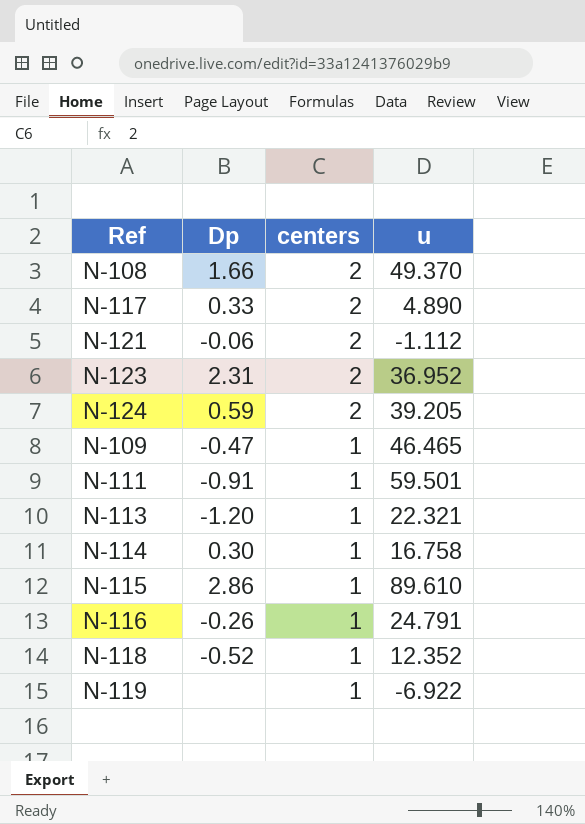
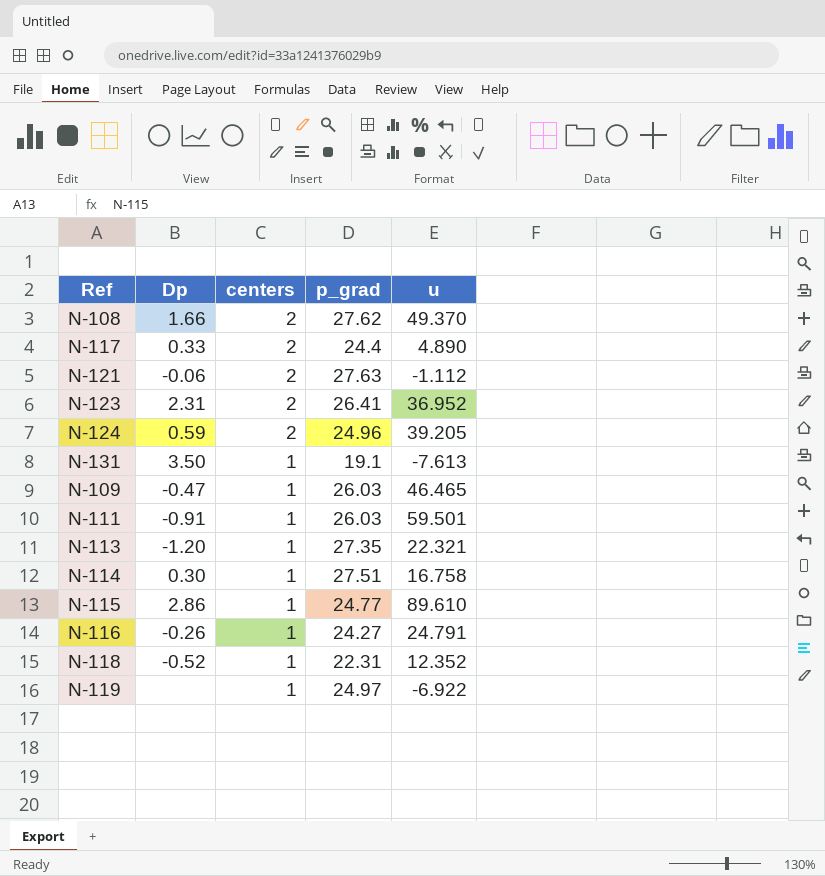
column p_grad | position: none -> 4
row N-131: none -> 3.50 | 1 | 19.1 | -7.613

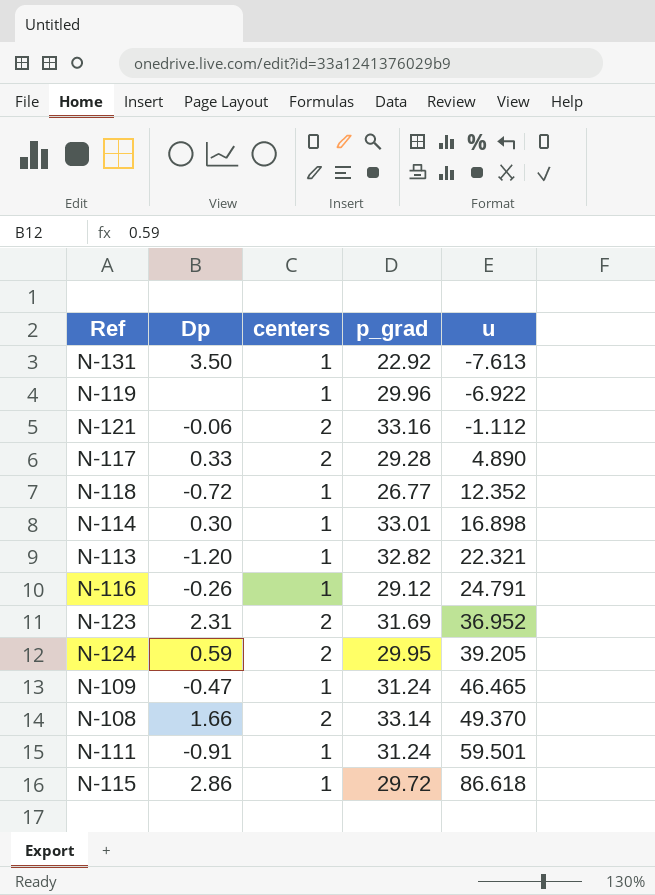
row order: centers descending -> u ascending
N-131 | p_grad: 19.1 -> 22.92
N-119 | p_grad: 24.97 -> 29.96
N-121 | p_grad: 27.63 -> 33.16
N-117 | p_grad: 24.4 -> 29.28
N-118 | Dp: -0.52 -> -0.72
N-118 | p_grad: 22.31 -> 26.77
N-114 | p_grad: 27.51 -> 33.01
N-114 | u: 16.758 -> 16.898
N-113 | p_grad: 27.35 -> 32.82
N-116 | p_grad: 24.27 -> 29.12
N-123 | p_grad: 26.41 -> 31.69
N-124 | p_grad: 24.96 -> 29.95
N-109 | p_grad: 26.03 -> 31.24
N-108 | p_grad: 27.62 -> 33.14
N-111 | p_grad: 26.03 -> 31.24
N-115 | p_grad: 24.77 -> 29.72
N-115 | u: 89.610 -> 86.618

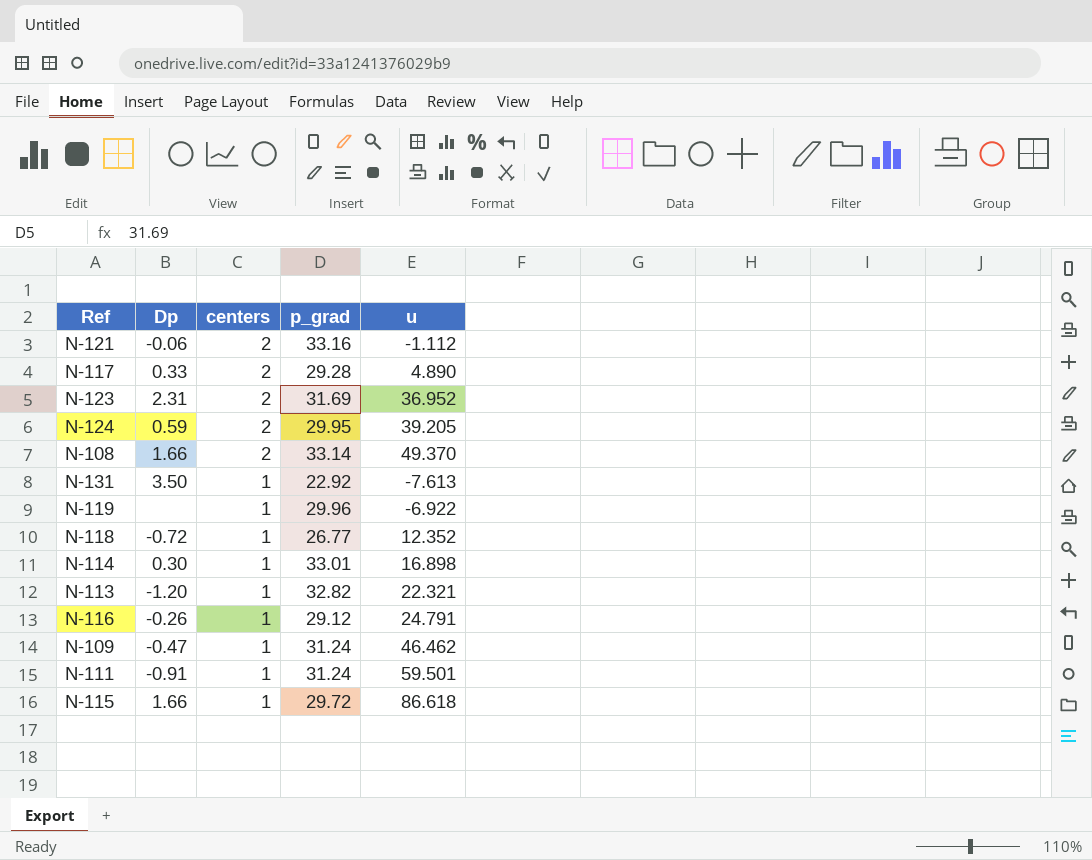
row order: u ascending -> centers descending
N-109 | u: 46.465 -> 46.462
N-115 | Dp: 2.86 -> 1.66

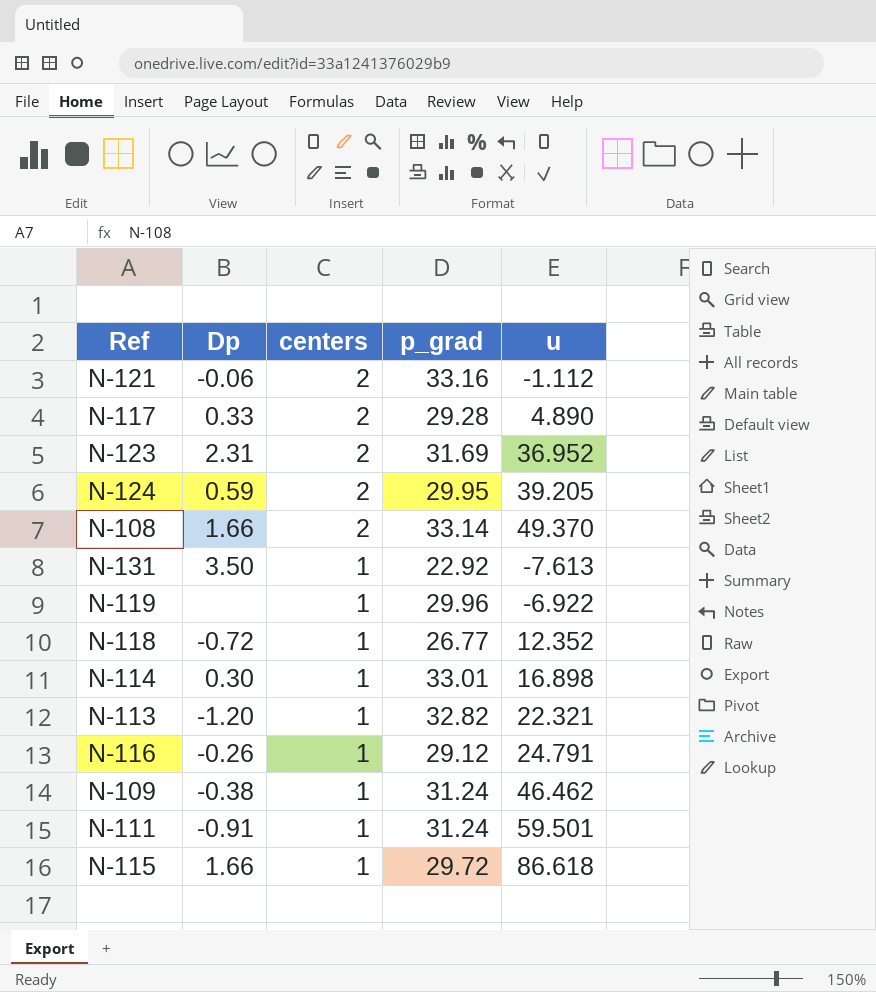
N-109 | Dp: -0.47 -> -0.38

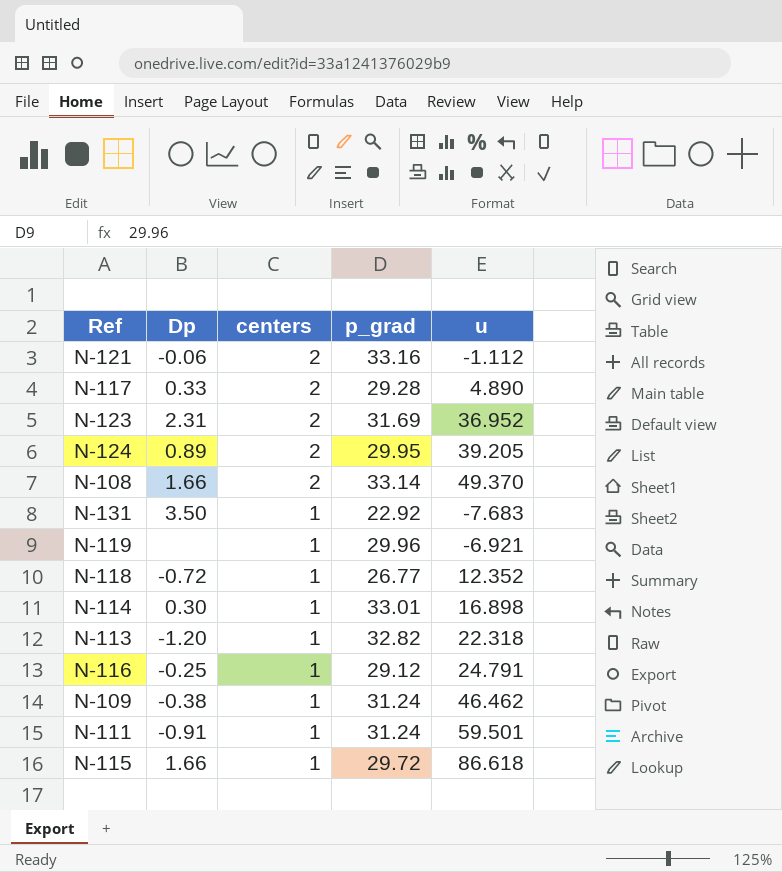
N-124 | Dp: 0.59 -> 0.89
N-131 | u: -7.613 -> -7.683
N-119 | u: -6.922 -> -6.921
N-113 | u: 22.321 -> 22.318
N-116 | Dp: -0.26 -> -0.25

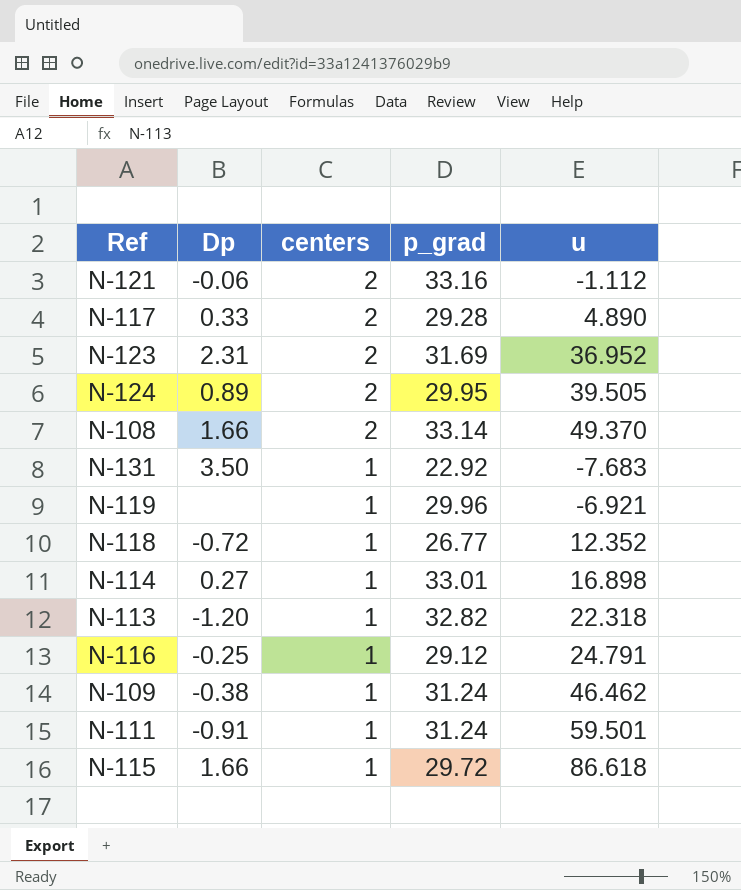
N-124 | u: 39.205 -> 39.505
N-114 | Dp: 0.30 -> 0.27

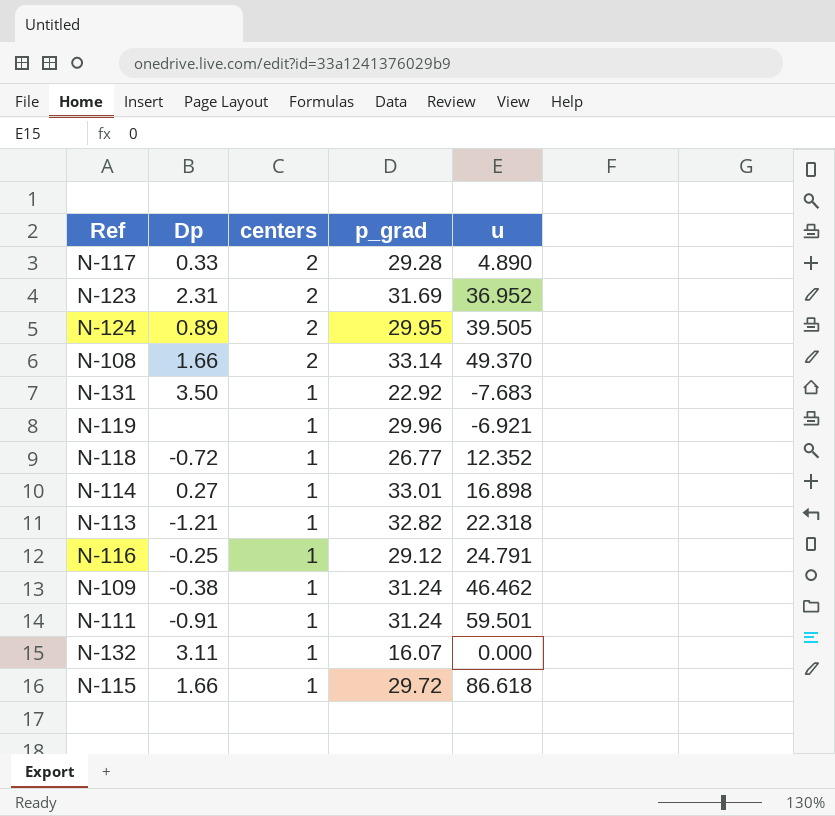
row N-121: -0.06 | 2 | 33.16 | -1.112 -> none
N-113 | Dp: -1.20 -> -1.21
row N-132: none -> 3.11 | 1 | 16.07 | 0.000

